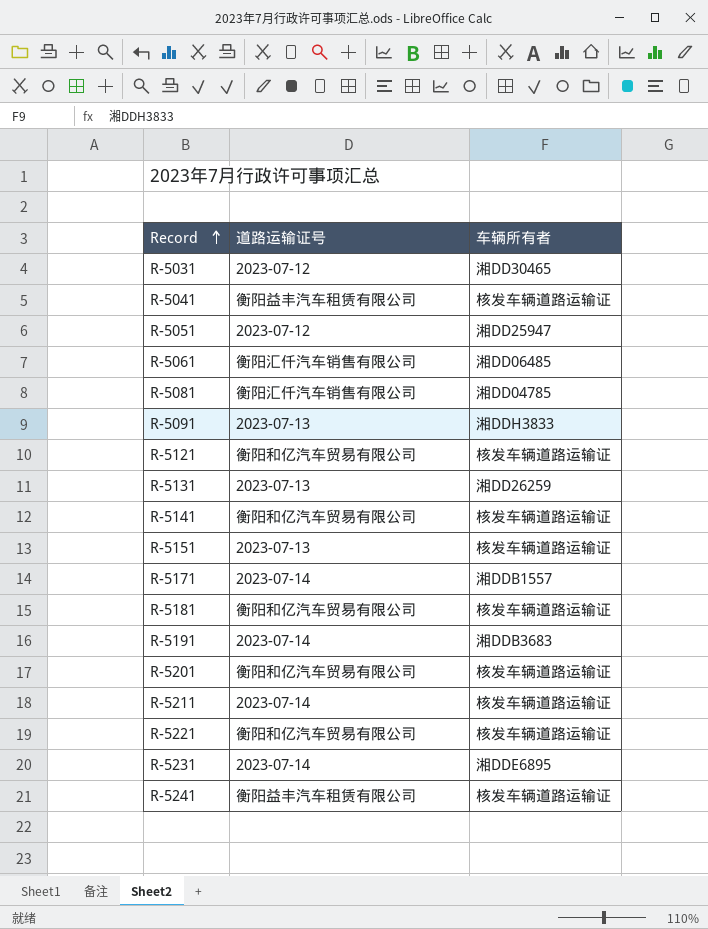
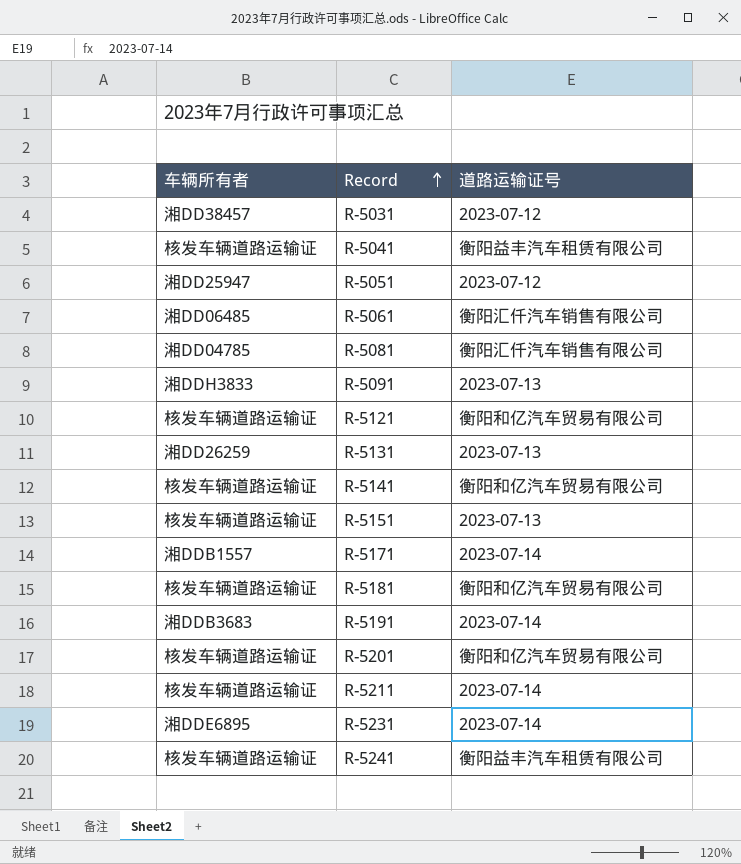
column 车辆所有者 | position: 3 -> 1
row R-5221: 衡阳和亿汽车贸易有限公司 | 核发车辆道路运输证 -> none
R-5031 | 车辆所有者: 湘DD30465 -> 湘DD38457

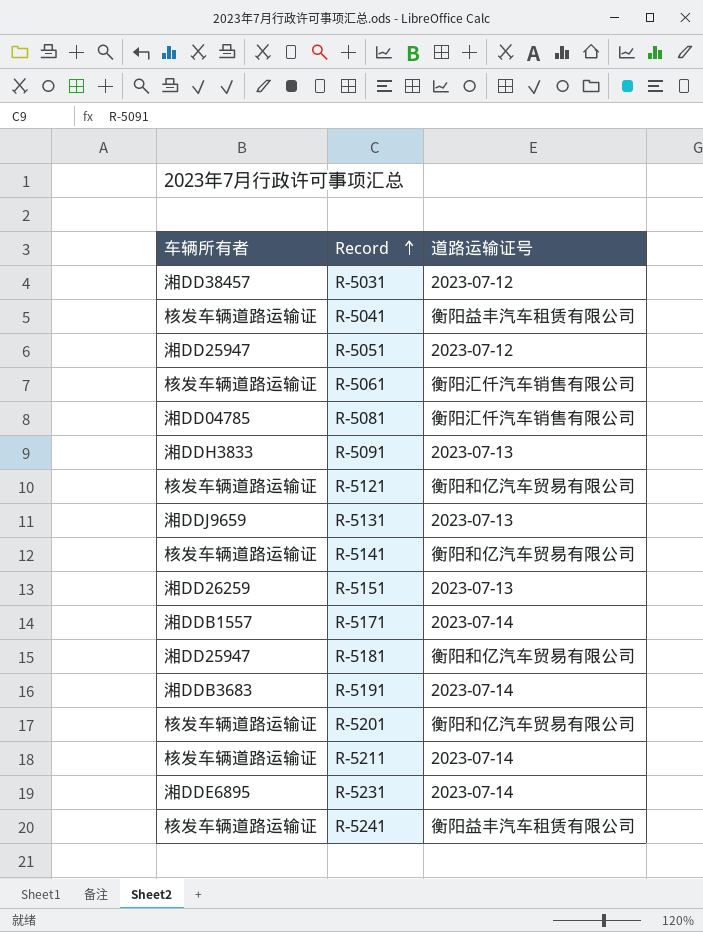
R-5061 | 车辆所有者: 湘DD06485 -> 核发车辆道路运输证
R-5131 | 车辆所有者: 湘DD26259 -> 湘DDJ9659
R-5151 | 车辆所有者: 核发车辆道路运输证 -> 湘DD26259
R-5181 | 车辆所有者: 核发车辆道路运输证 -> 湘DD25947

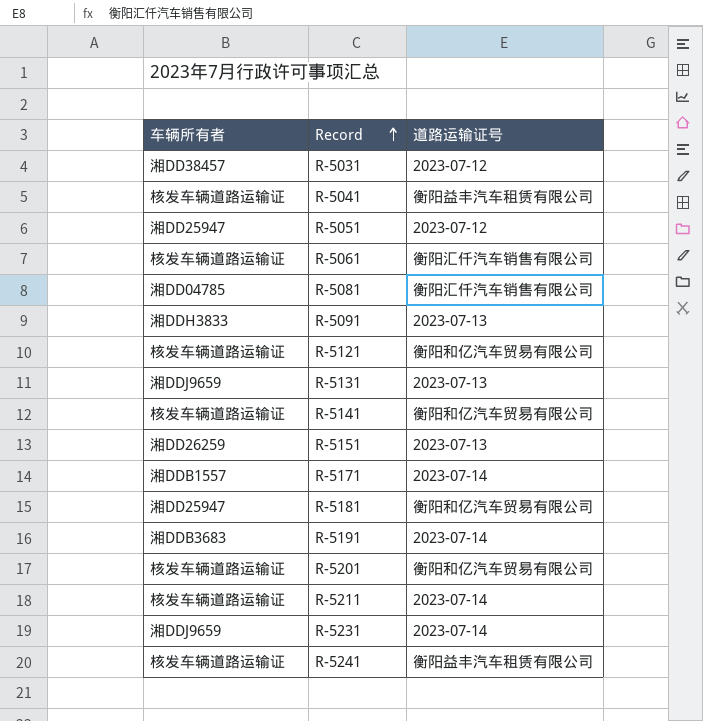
R-5231 | 车辆所有者: 湘DDE6895 -> 湘DDJ9659

